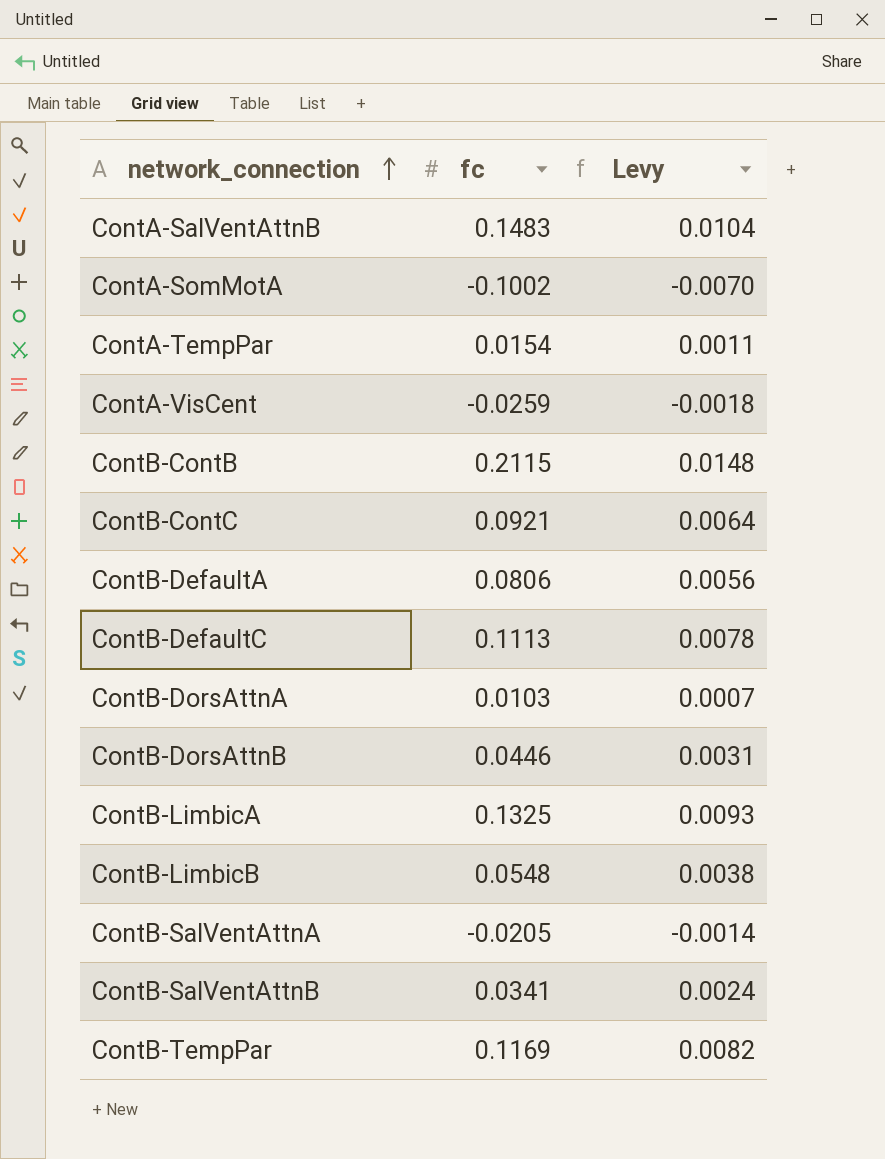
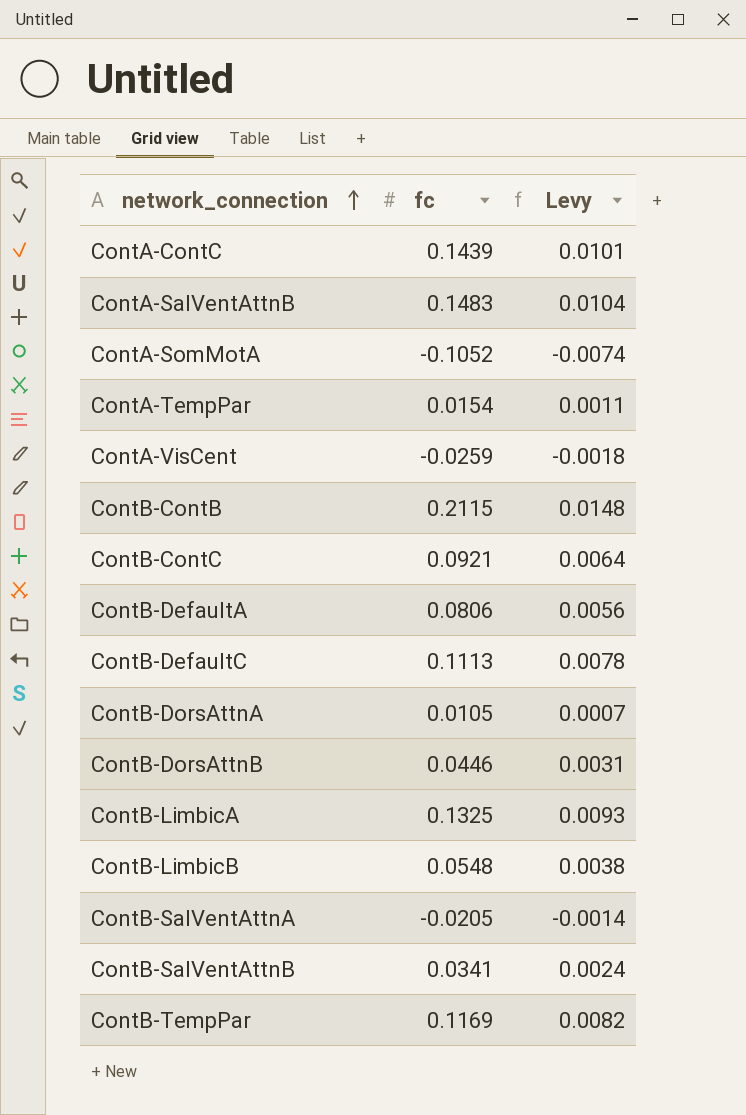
row ContA-ContC: none -> 0.1439 | 0.0101
ContA-SomMotA | fc: -0.1002 -> -0.1052
ContA-SomMotA | Levy: -0.0070 -> -0.0074
ContB-DorsAttnA | fc: 0.0103 -> 0.0105

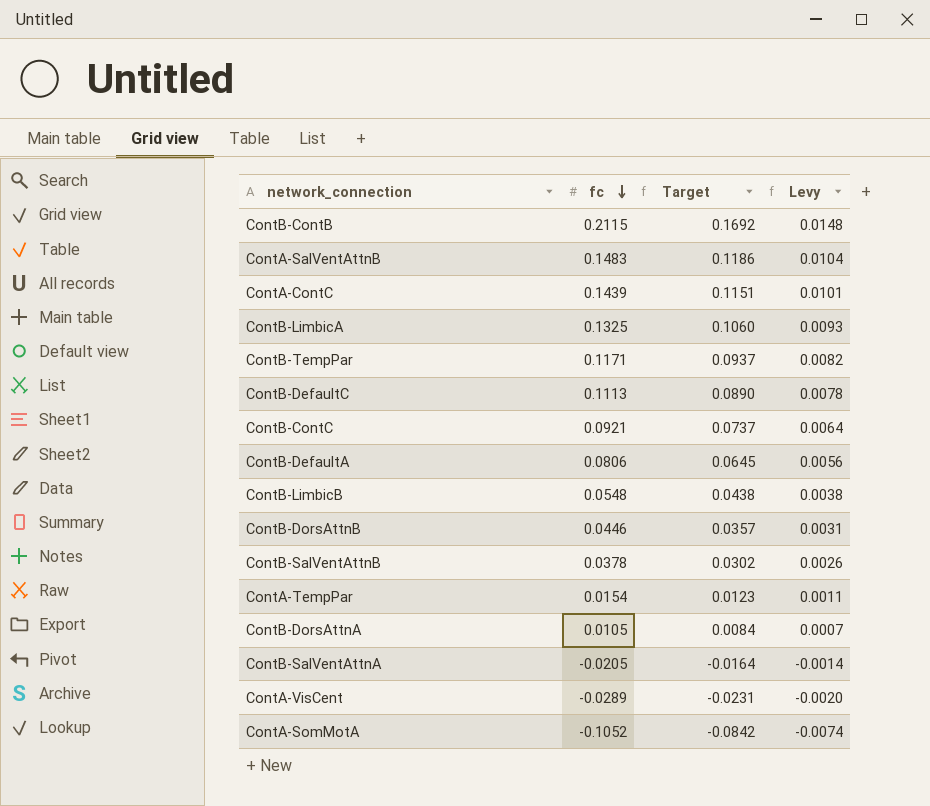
row order: network_connection ascending -> fc descending
column Target | formula: none -> [fc] * 0.8
ContB-TempPar | fc: 0.1169 -> 0.1171
ContB-SalVentAttnB | fc: 0.0341 -> 0.0378
ContB-SalVentAttnB | Levy: 0.0024 -> 0.0026
ContA-VisCent | fc: -0.0259 -> -0.0289
ContA-VisCent | Levy: -0.0018 -> -0.0020

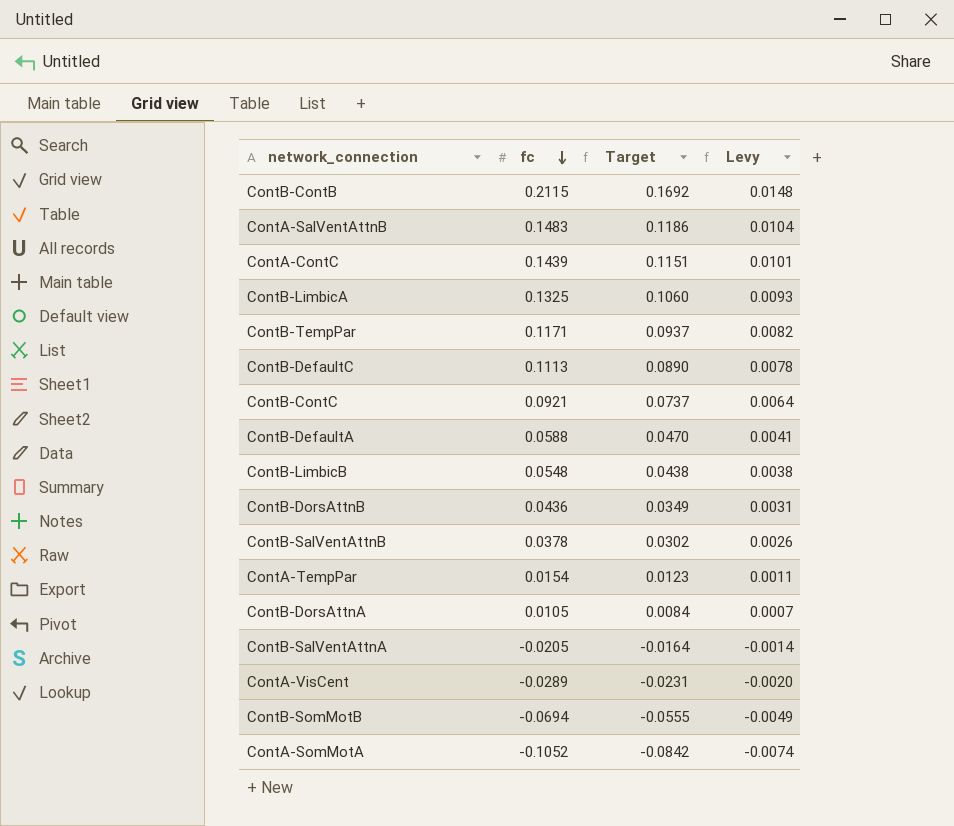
ContB-DefaultA | fc: 0.0806 -> 0.0588
ContB-DefaultA | Target: 0.0645 -> 0.0470
ContB-DefaultA | Levy: 0.0056 -> 0.0041
ContB-DorsAttnB | fc: 0.0446 -> 0.0436
ContB-DorsAttnB | Target: 0.0357 -> 0.0349
row ContB-SomMotB: none -> -0.0694 | -0.0555 | -0.0049

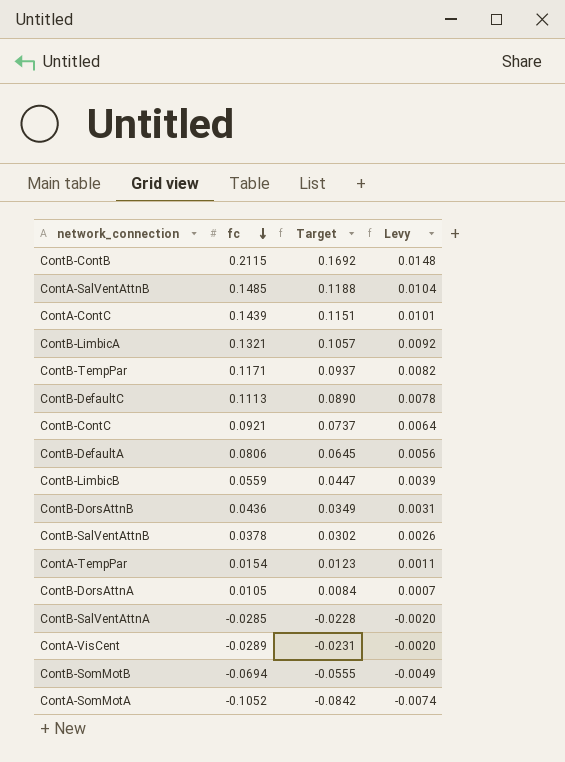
ContA-SalVentAttnB | fc: 0.1483 -> 0.1485
ContA-SalVentAttnB | Target: 0.1186 -> 0.1188
ContB-LimbicA | fc: 0.1325 -> 0.1321
ContB-LimbicA | Target: 0.1060 -> 0.1057
ContB-LimbicA | Levy: 0.0093 -> 0.0092
ContB-DefaultA | fc: 0.0588 -> 0.0806
ContB-DefaultA | Target: 0.0470 -> 0.0645
ContB-DefaultA | Levy: 0.0041 -> 0.0056
ContB-LimbicB | fc: 0.0548 -> 0.0559
ContB-LimbicB | Target: 0.0438 -> 0.0447
ContB-LimbicB | Levy: 0.0038 -> 0.0039
ContB-SalVentAttnA | fc: -0.0205 -> -0.0285
ContB-SalVentAttnA | Target: -0.0164 -> -0.0228
ContB-SalVentAttnA | Levy: -0.0014 -> -0.0020

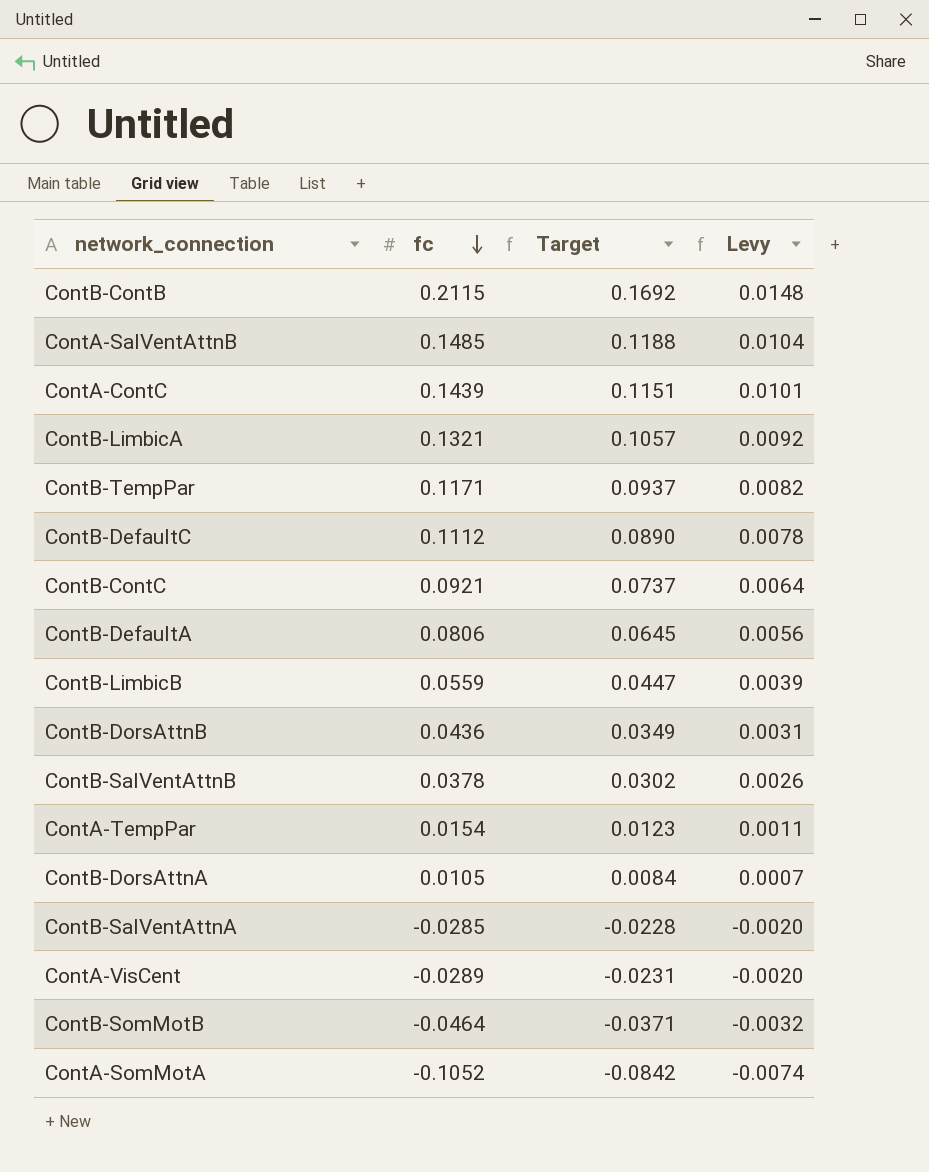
ContB-DefaultC | fc: 0.1113 -> 0.1112
ContB-SomMotB | fc: -0.0694 -> -0.0464
ContB-SomMotB | Target: -0.0555 -> -0.0371
ContB-SomMotB | Levy: -0.0049 -> -0.0032

